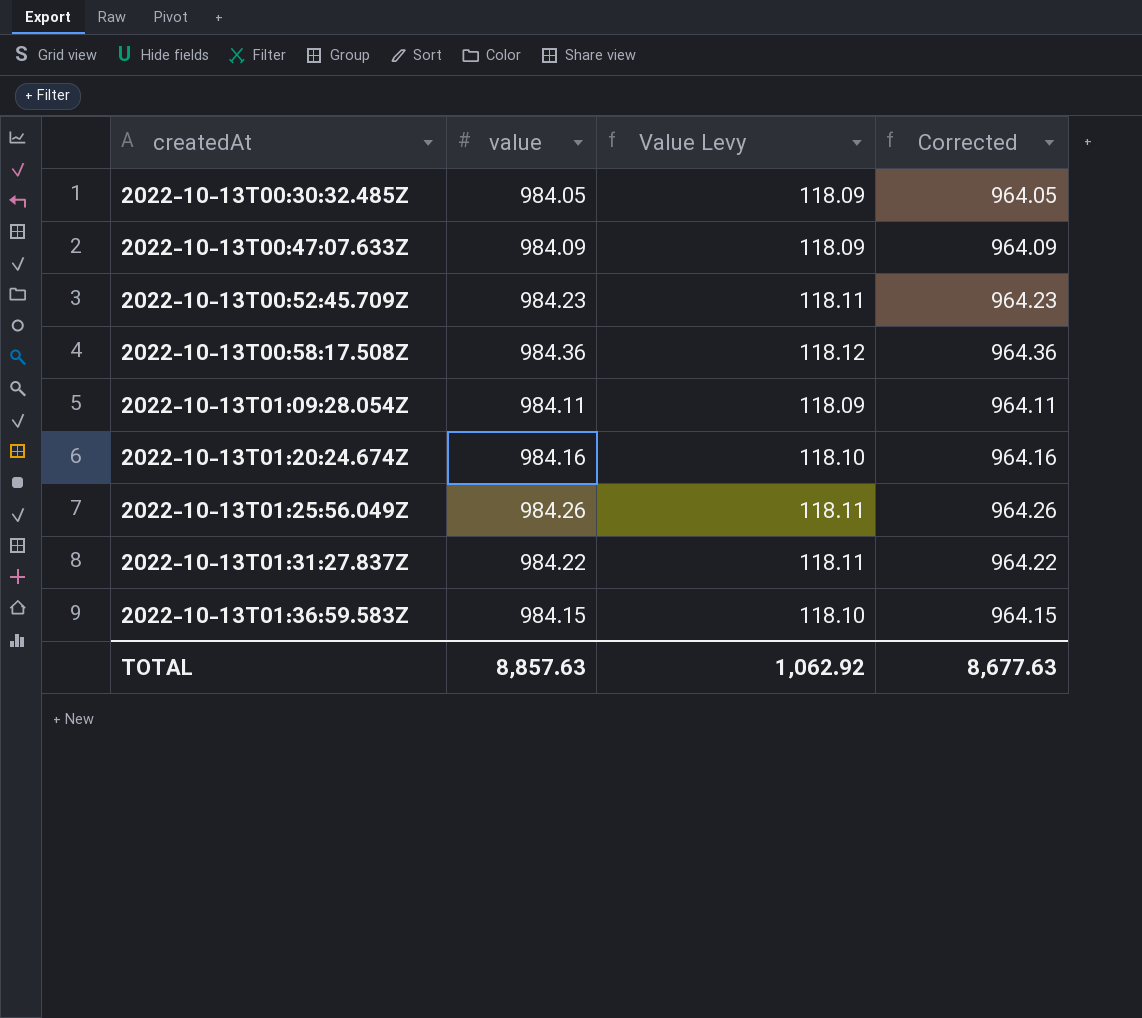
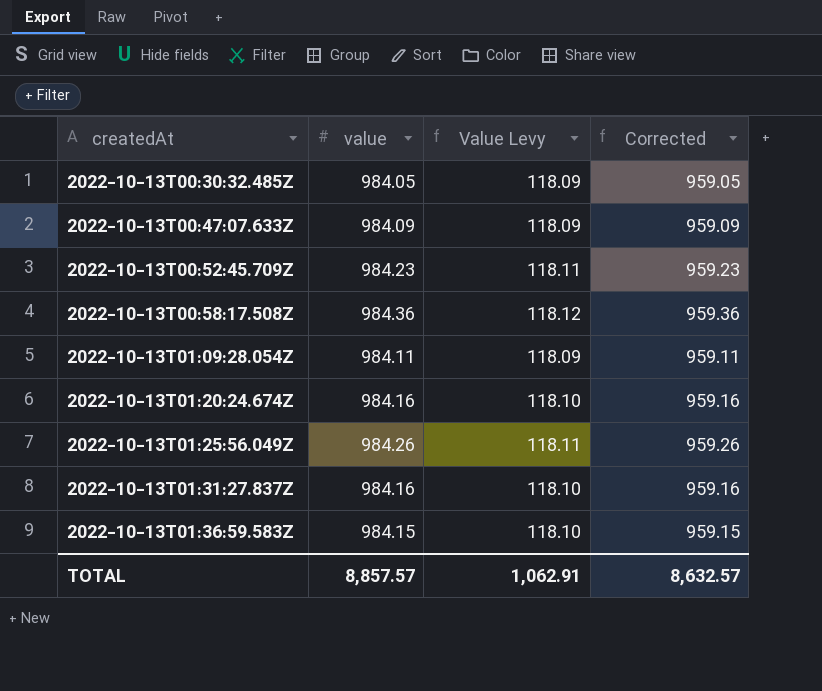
column Corrected | formula: [value] - 20 -> [value] - 25
2022-10-13T01:31:27.837Z | value: 984.22 -> 984.16
2022-10-13T01:31:27.837Z | Value Levy: 118.11 -> 118.10
TOTAL | value: 8,857.63 -> 8,857.57
TOTAL | Value Levy: 1,062.92 -> 1,062.91
TOTAL | Corrected: 8,677.63 -> 8,632.57

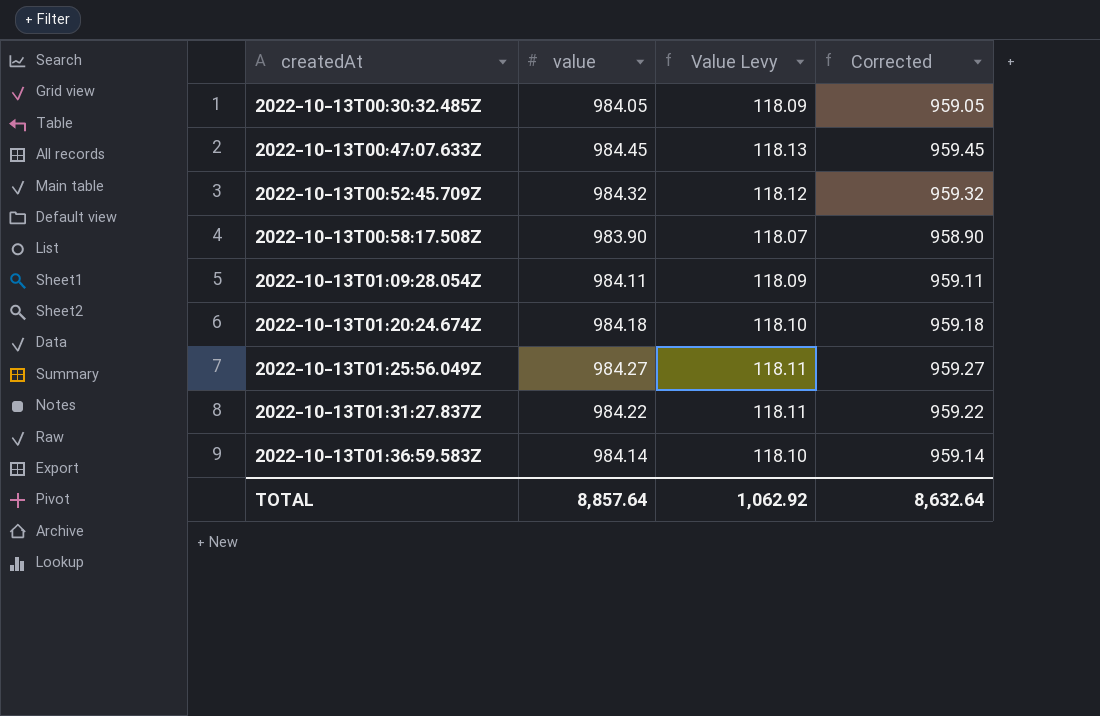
2022-10-13T00:47:07.633Z | value: 984.09 -> 984.45
2022-10-13T00:47:07.633Z | Value Levy: 118.09 -> 118.13
2022-10-13T00:47:07.633Z | Corrected: 959.09 -> 959.45
2022-10-13T00:52:45.709Z | value: 984.23 -> 984.32
2022-10-13T00:52:45.709Z | Value Levy: 118.11 -> 118.12
2022-10-13T00:52:45.709Z | Corrected: 959.23 -> 959.32
2022-10-13T00:58:17.508Z | value: 984.36 -> 983.90
2022-10-13T00:58:17.508Z | Value Levy: 118.12 -> 118.07
2022-10-13T00:58:17.508Z | Corrected: 959.36 -> 958.90
2022-10-13T01:20:24.674Z | value: 984.16 -> 984.18
2022-10-13T01:20:24.674Z | Corrected: 959.16 -> 959.18
2022-10-13T01:25:56.049Z | value: 984.26 -> 984.27
2022-10-13T01:25:56.049Z | Corrected: 959.26 -> 959.27
2022-10-13T01:31:27.837Z | value: 984.16 -> 984.22
2022-10-13T01:31:27.837Z | Value Levy: 118.10 -> 118.11
2022-10-13T01:31:27.837Z | Corrected: 959.16 -> 959.22
2022-10-13T01:36:59.583Z | value: 984.15 -> 984.14
2022-10-13T01:36:59.583Z | Corrected: 959.15 -> 959.14
TOTAL | value: 8,857.57 -> 8,857.64
TOTAL | Value Levy: 1,062.91 -> 1,062.92
TOTAL | Corrected: 8,632.57 -> 8,632.64

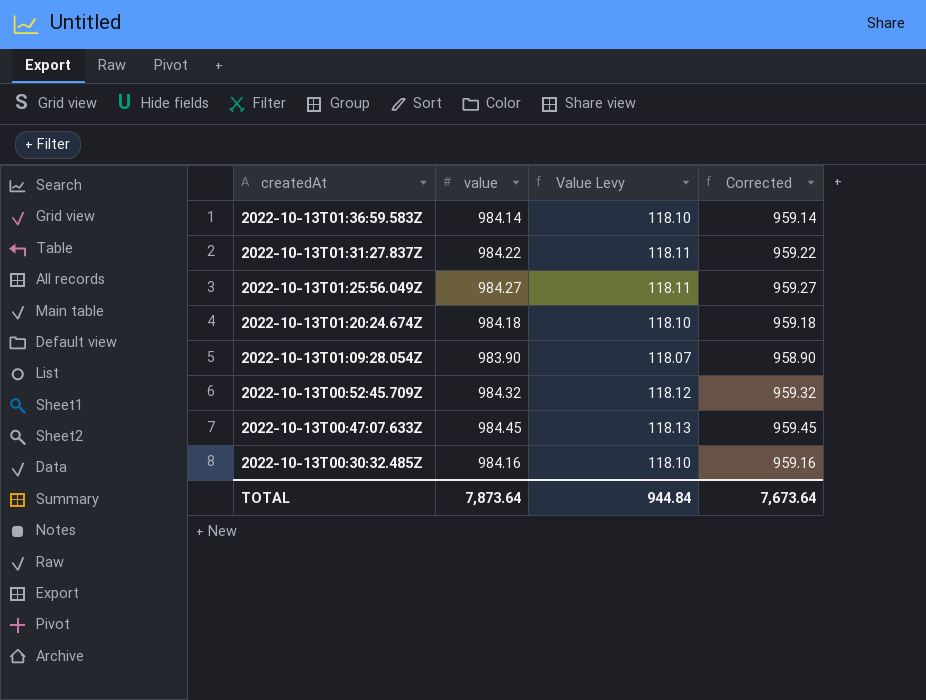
row order: createdAt ascending -> createdAt descending
row 2022-10-13T00:58:17.508Z: 983.90 | 118.07 | 958.90 -> none
2022-10-13T01:09:28.054Z | value: 984.11 -> 983.90
2022-10-13T01:09:28.054Z | Value Levy: 118.09 -> 118.07
2022-10-13T01:09:28.054Z | Corrected: 959.11 -> 958.90
2022-10-13T00:30:32.485Z | value: 984.05 -> 984.16
2022-10-13T00:30:32.485Z | Value Levy: 118.09 -> 118.10
2022-10-13T00:30:32.485Z | Corrected: 959.05 -> 959.16
TOTAL | value: 8,857.64 -> 7,873.64
TOTAL | Value Levy: 1,062.92 -> 944.84
TOTAL | Corrected: 8,632.64 -> 7,673.64

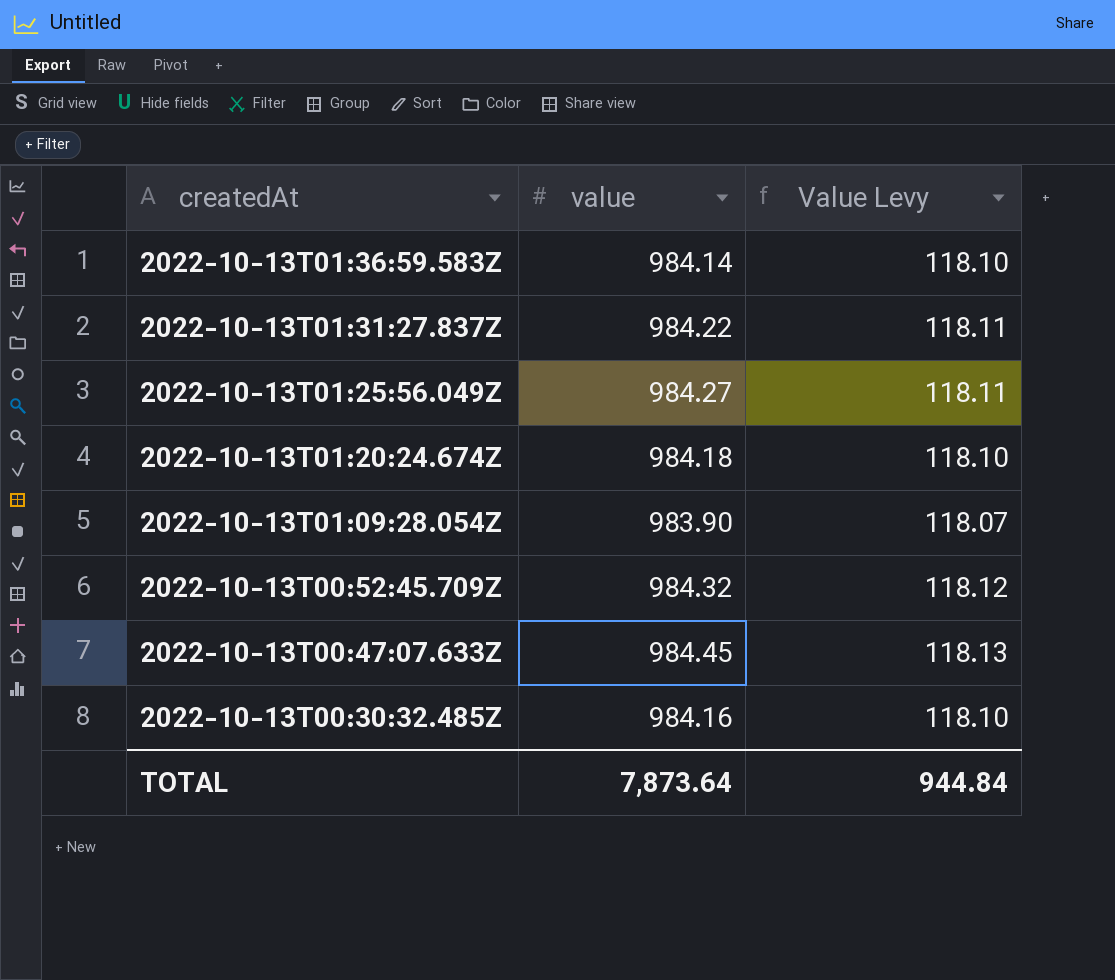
column Corrected | formula: [value] - 25 -> none

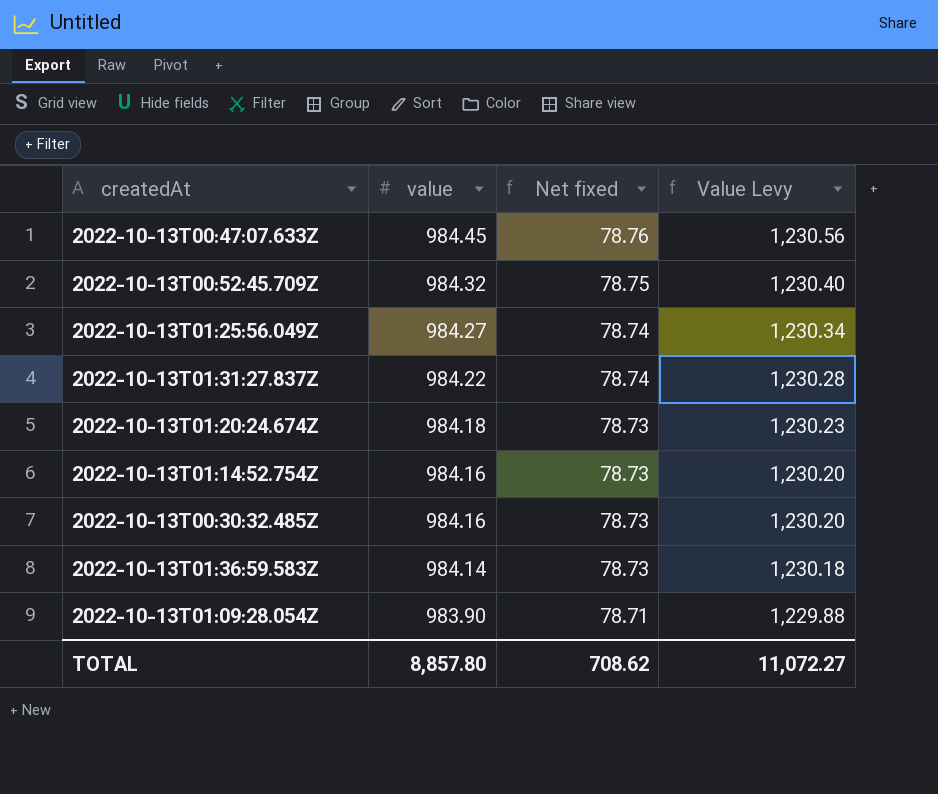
row order: createdAt descending -> value descending
column Net fixed | formula: none -> [value] * 0.08
column Value Levy | formula: [value] * 0.12 -> [value] * 1.25
row 2022-10-13T01:14:52.754Z: none -> 984.16 | 78.73 | 1,230.20
TOTAL | value: 7,873.64 -> 8,857.80
TOTAL | Value Levy: 944.84 -> 11,072.27

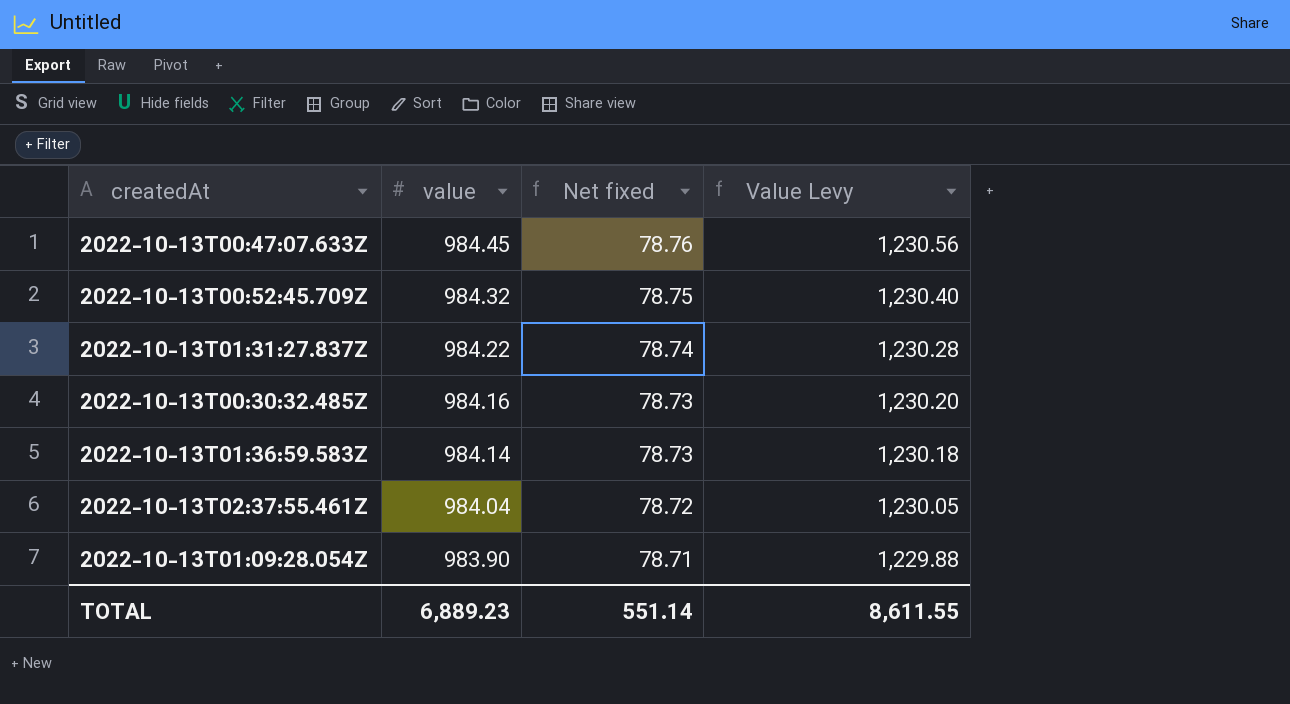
row 2022-10-13T01:25:56.049Z: 984.27 | 78.74 | 1,230.34 -> none
row 2022-10-13T01:20:24.674Z: 984.18 | 78.73 | 1,230.23 -> none
row 2022-10-13T01:14:52.754Z: 984.16 | 78.73 | 1,230.20 -> none
row 2022-10-13T02:37:55.461Z: none -> 984.04 | 78.72 | 1,230.05
TOTAL | value: 8,857.80 -> 6,889.23
TOTAL | Net fixed: 708.62 -> 551.14
TOTAL | Value Levy: 11,072.27 -> 8,611.55

